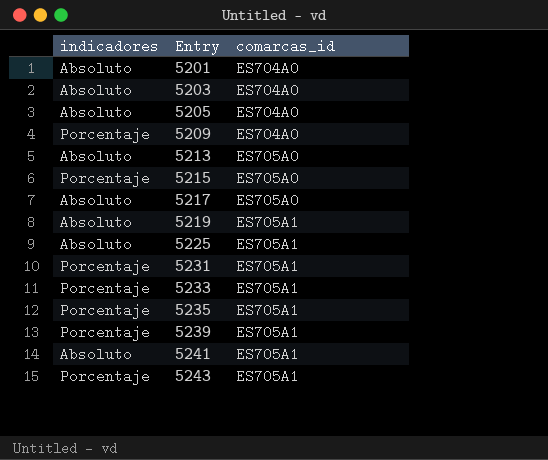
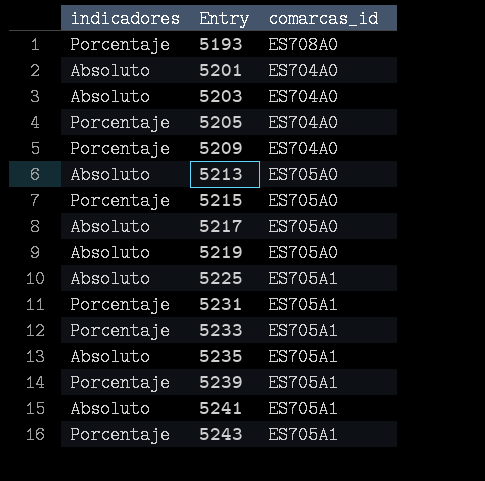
row 5193: none -> Porcentaje | ES708A0
5205 | indicadores: Absoluto -> Porcentaje
5219 | comarcas_id: ES705A1 -> ES705A0
5235 | indicadores: Porcentaje -> Absoluto

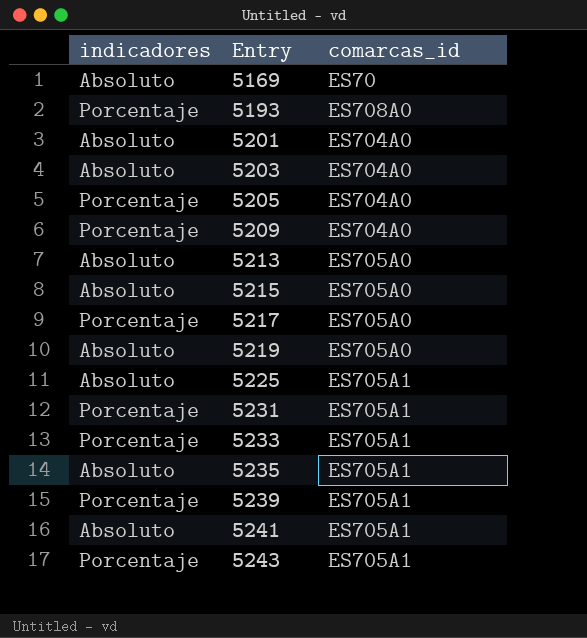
row 5169: none -> Absoluto | ES70
5215 | indicadores: Porcentaje -> Absoluto
5217 | indicadores: Absoluto -> Porcentaje

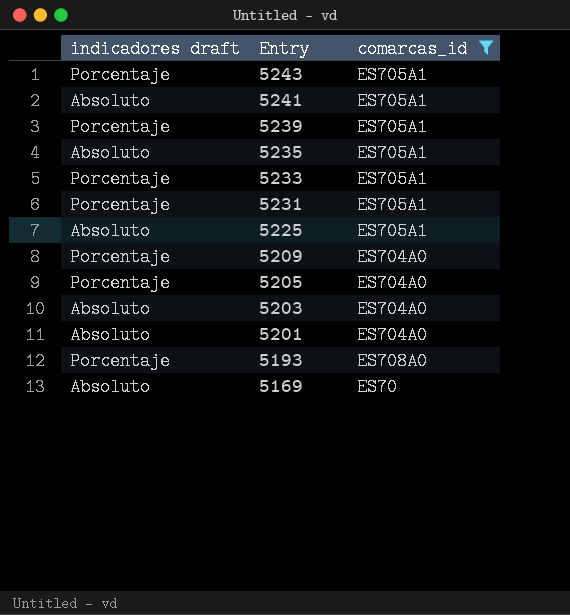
filter: none -> comarcas_id != ES705A0
row order: Entry ascending -> Entry descending
column name: indicadores -> indicadores draft

